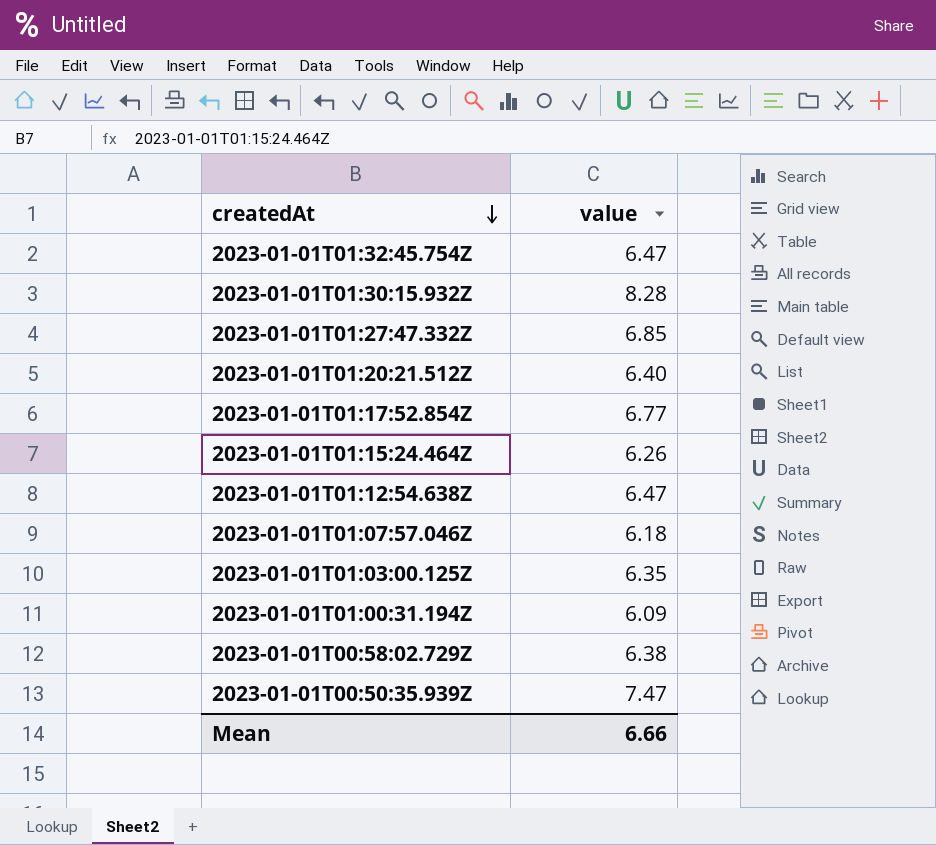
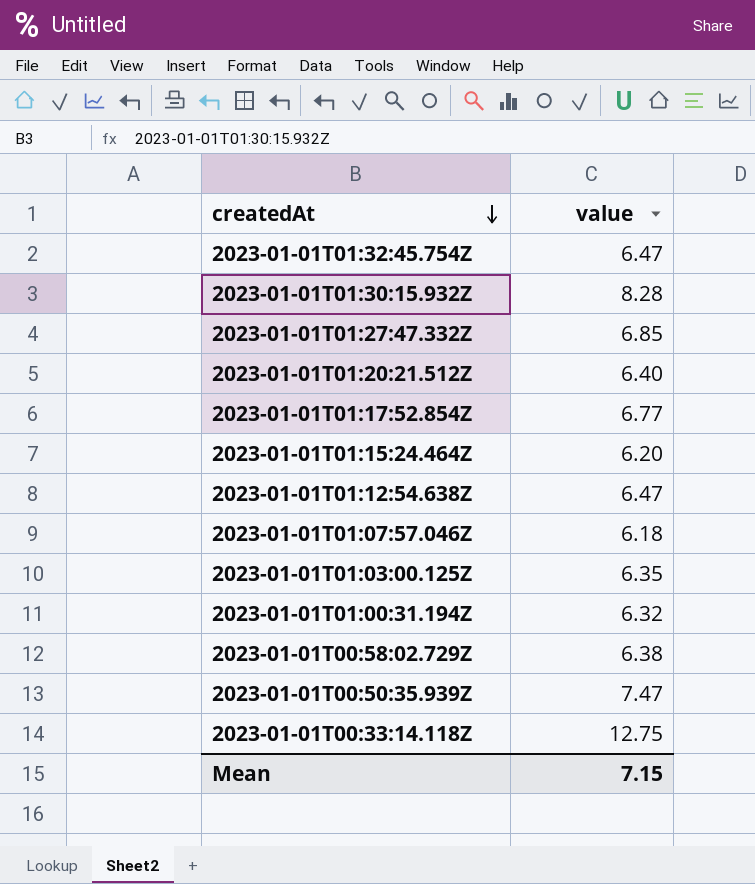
2023-01-01T01:15:24.464Z | value: 6.26 -> 6.20
2023-01-01T01:00:31.194Z | value: 6.09 -> 6.32
row 2023-01-01T00:33:14.118Z: none -> 12.75
Mean | value: 6.66 -> 7.15

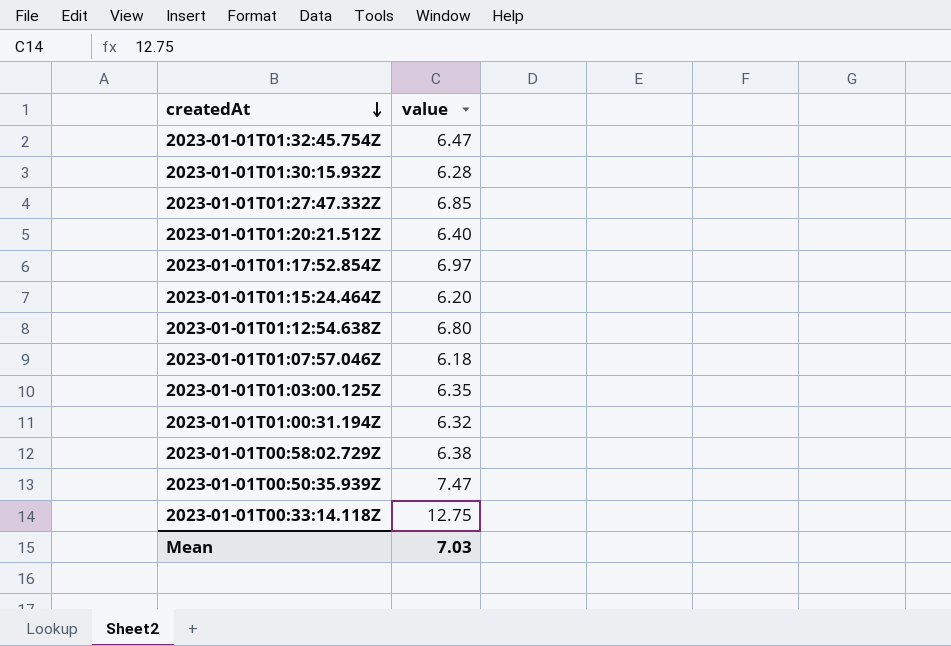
2023-01-01T01:30:15.932Z | value: 8.28 -> 6.28
2023-01-01T01:17:52.854Z | value: 6.77 -> 6.97
2023-01-01T01:12:54.638Z | value: 6.47 -> 6.80
Mean | value: 7.15 -> 7.03

